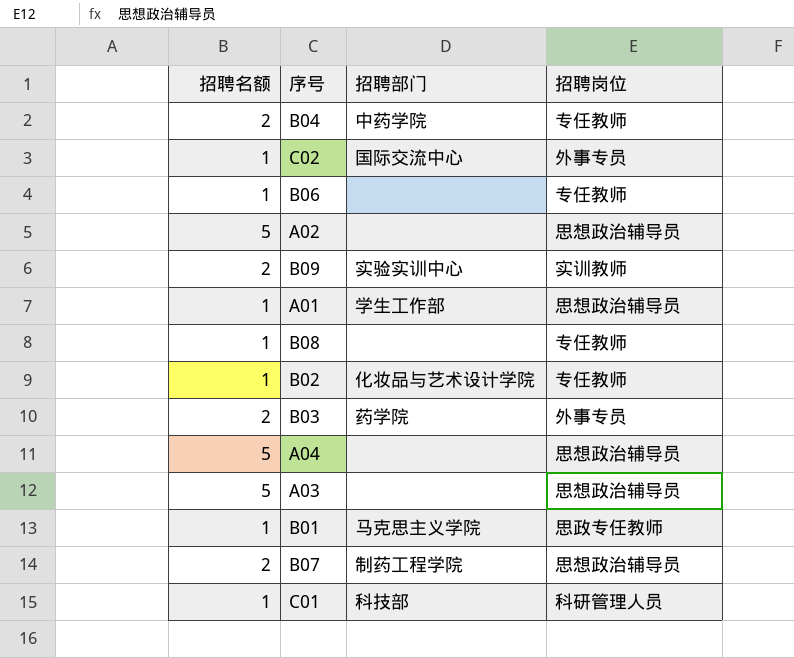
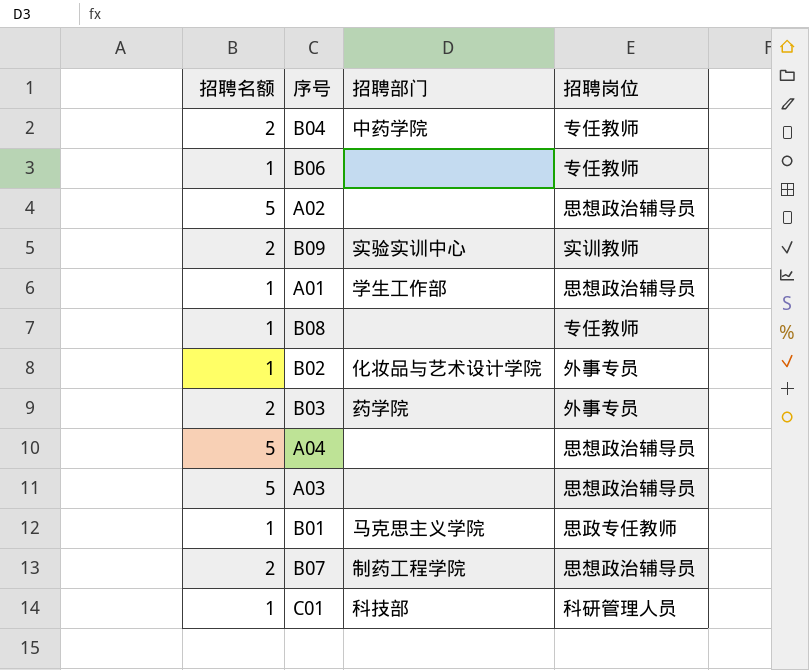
row C02: 1 | 国际交流中心 | 外事专员 -> none
B02 | 招聘岗位: 专任教师 -> 外事专员

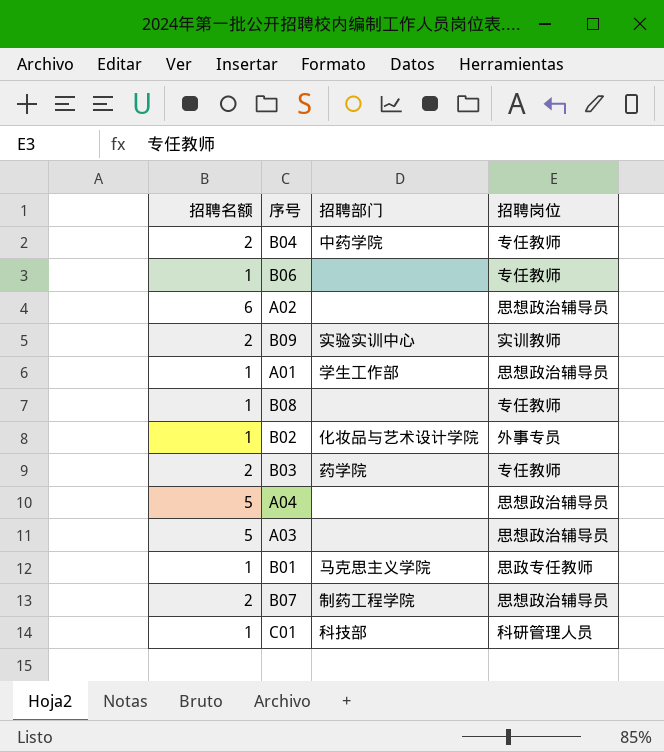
A02 | 招聘名额: 5 -> 6
B03 | 招聘岗位: 外事专员 -> 专任教师

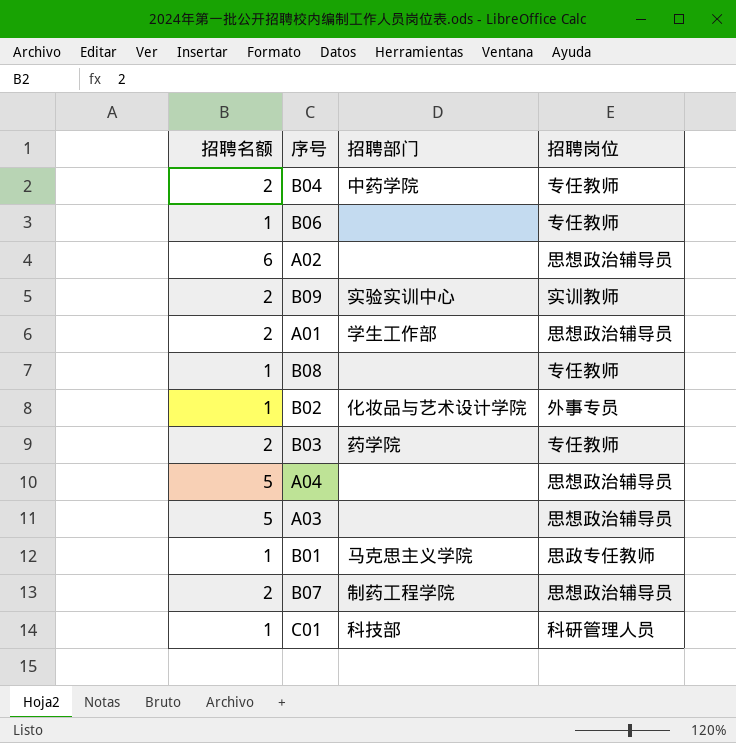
A01 | 招聘名额: 1 -> 2

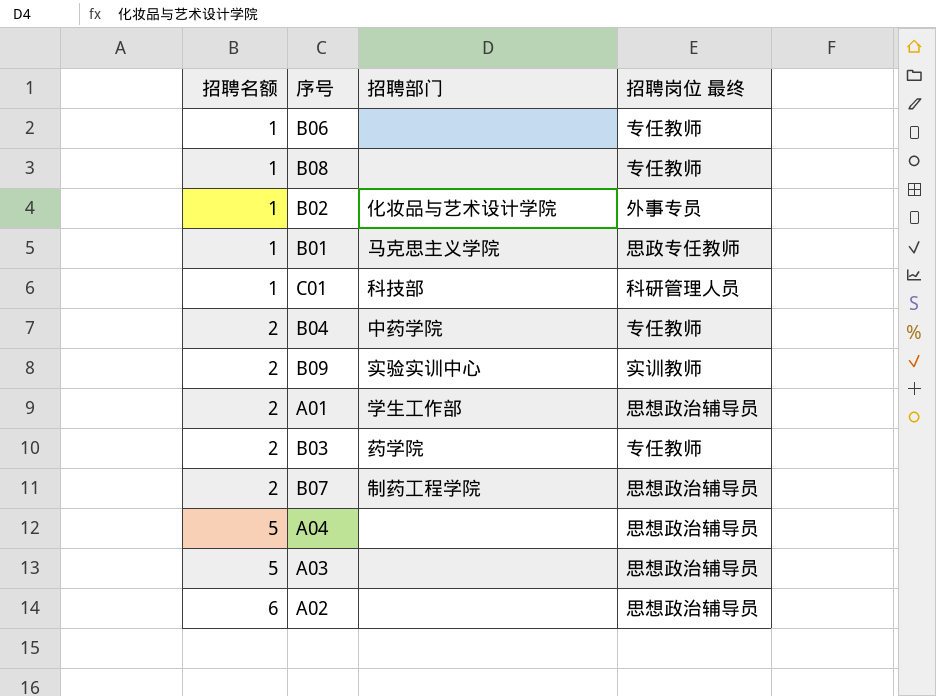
row order: none -> 招聘名额 ascending
column name: 招聘岗位 -> 招聘岗位 最终

